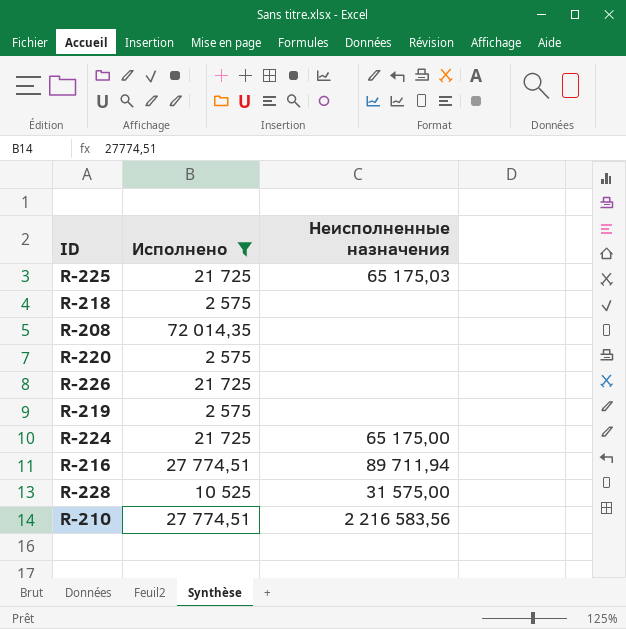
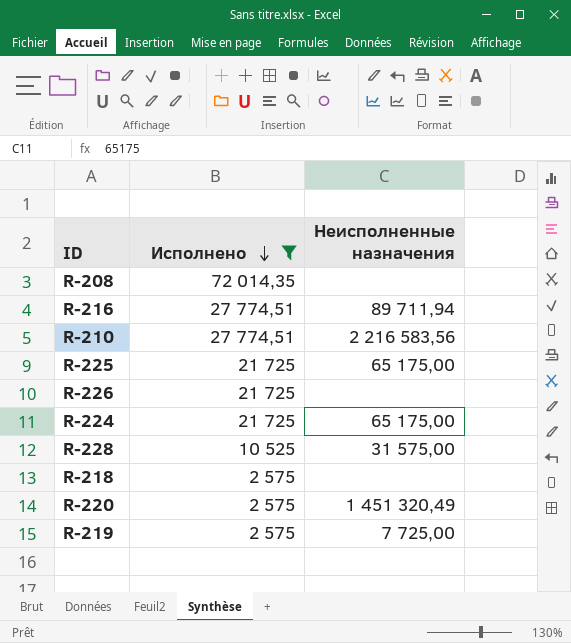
row order: none -> Исполнено descending
R-225 | Неисполненные назначения: 65 175,03 -> 65 175,00
R-220 | Неисполненные назначения: none -> 1 451 320,49
R-219 | Неисполненные назначения: none -> 7 725,00

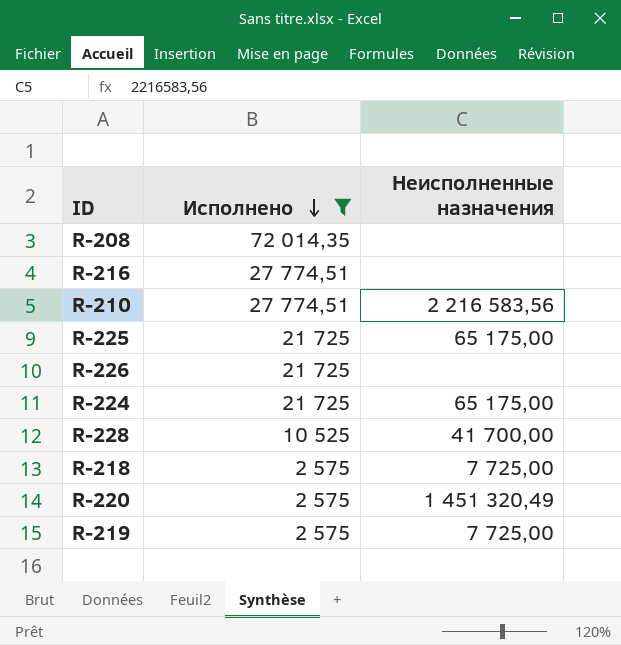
R-216 | Неисполненные назначения: 89 711,94 -> none
R-228 | Неисполненные назначения: 31 575,00 -> 41 700,00
R-218 | Неисполненные назначения: none -> 7 725,00

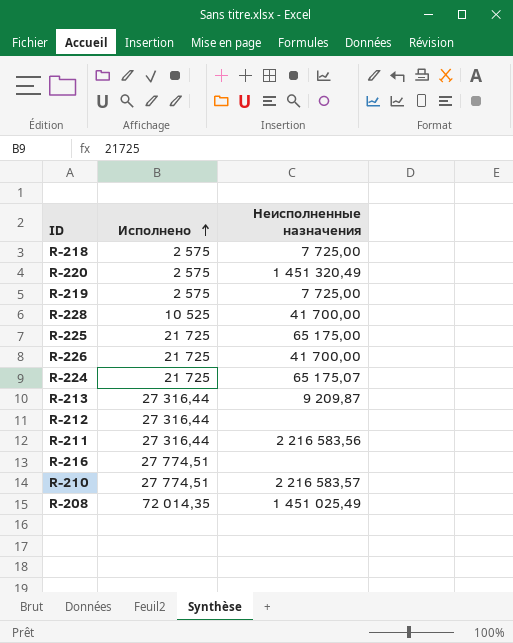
filter: Исполнено != 27 316,44 -> none
row order: Исполнено descending -> Исполнено ascending
R-226 | Неисполненные назначения: none -> 41 700,00
R-224 | Неисполненные назначения: 65 175,00 -> 65 175,07
R-210 | Неисполненные назначения: 2 216 583,56 -> 2 216 583,57
R-208 | Неисполненные назначения: none -> 1 451 025,49

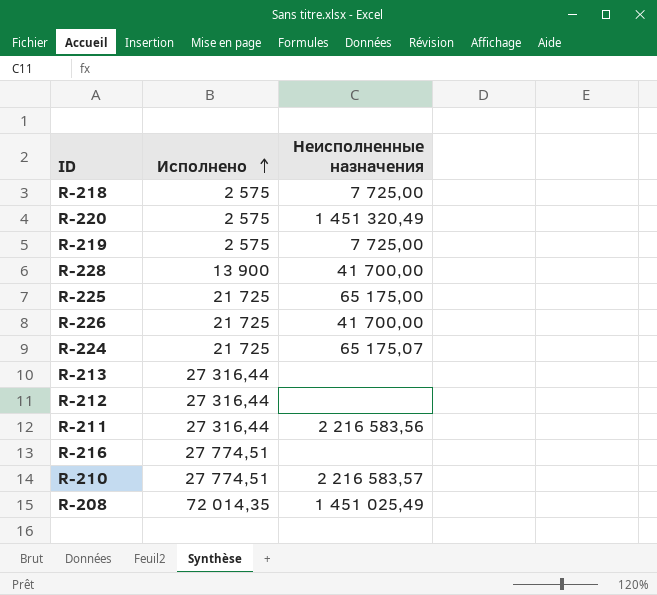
R-228 | Исполнено: 10 525 -> 13 900
R-213 | Неисполненные назначения: 9 209,87 -> none

